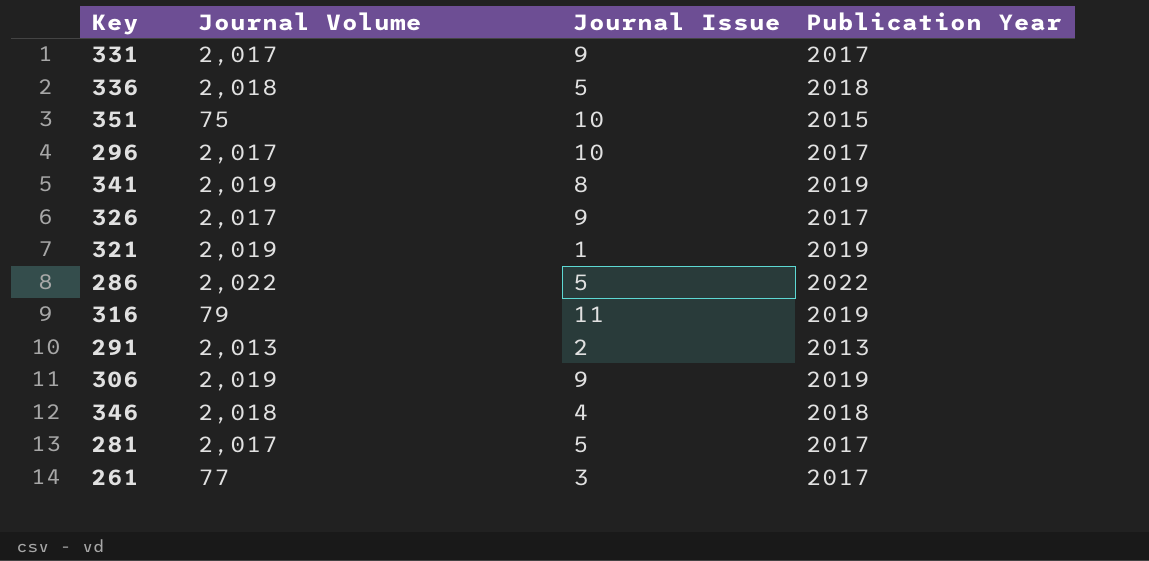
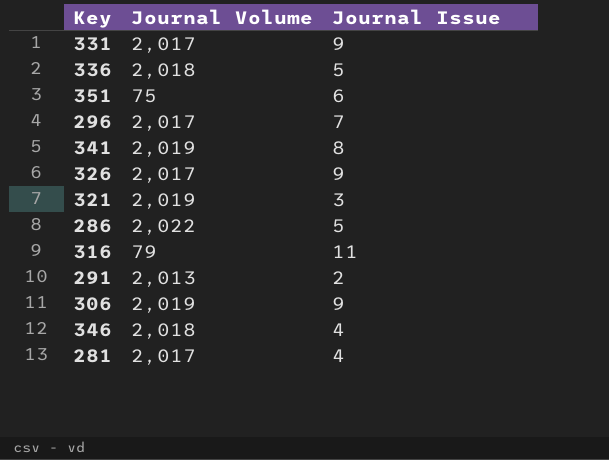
column Publication Year | position: 4 -> none
row 261: 77 | 3 | 2017 -> none
351 | Journal Issue: 10 -> 6
296 | Journal Issue: 10 -> 7
321 | Journal Issue: 1 -> 3
281 | Journal Issue: 5 -> 4

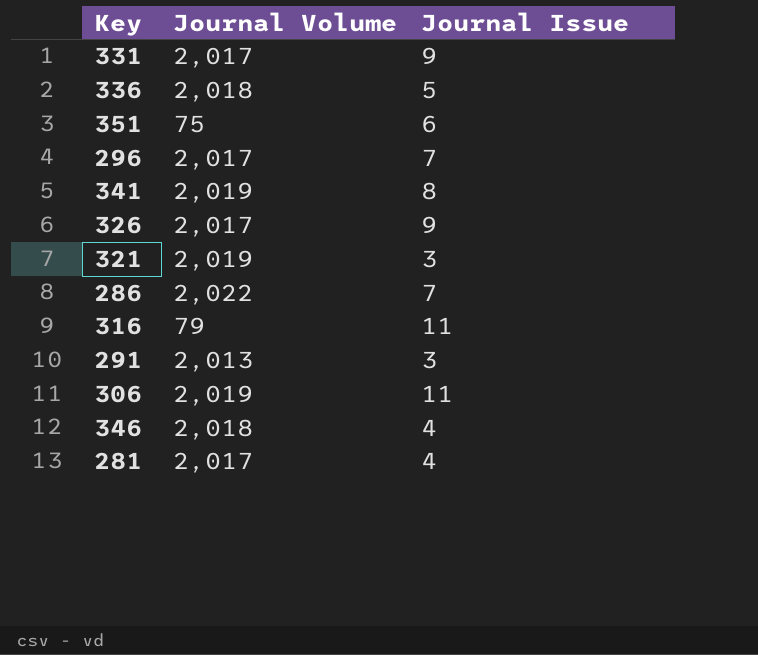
286 | Journal Issue: 5 -> 7
291 | Journal Issue: 2 -> 3
306 | Journal Issue: 9 -> 11

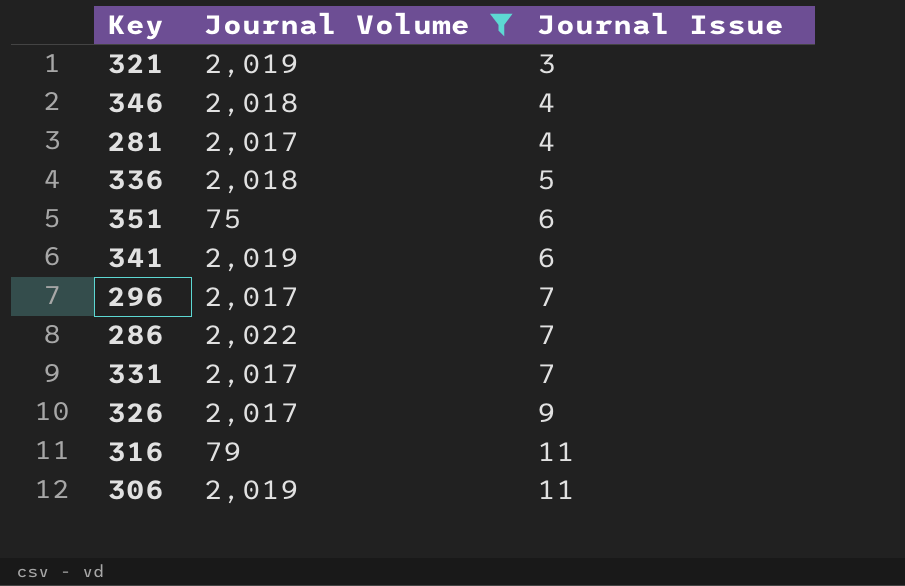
filter: none -> Journal Volume != 2,013
row order: none -> Journal Issue ascending
341 | Journal Issue: 8 -> 6
331 | Journal Issue: 9 -> 7

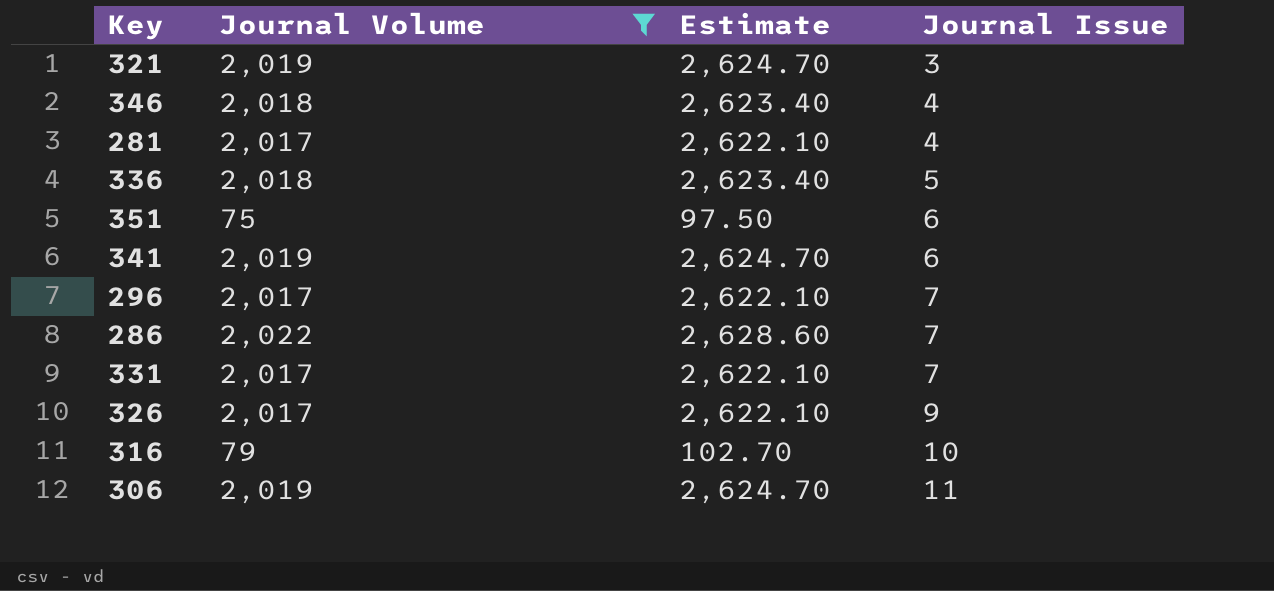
column Estimate | formula: none -> [Journal Volume] * 1.3
316 | Journal Issue: 11 -> 10

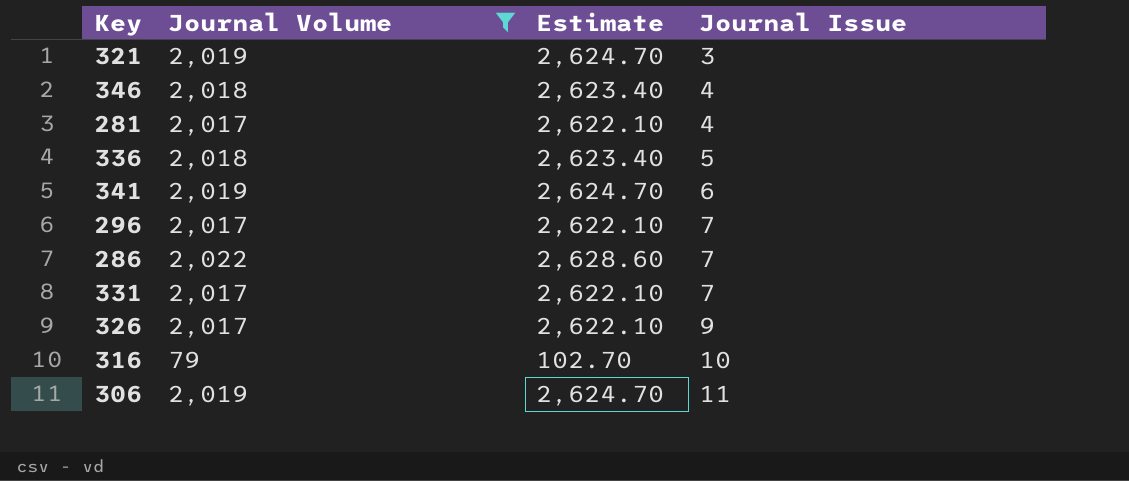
row 351: 75 | 97.50 | 6 -> none

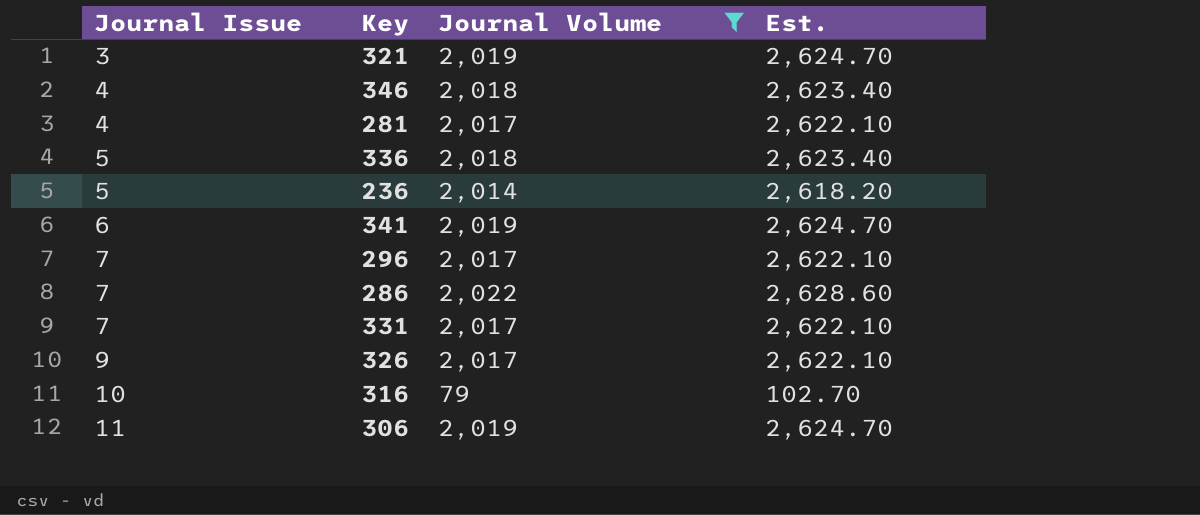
column Journal Issue | position: 4 -> 1
column name: Estimate -> Est.
row 236: none -> 5 | 2,014 | 2,618.20

